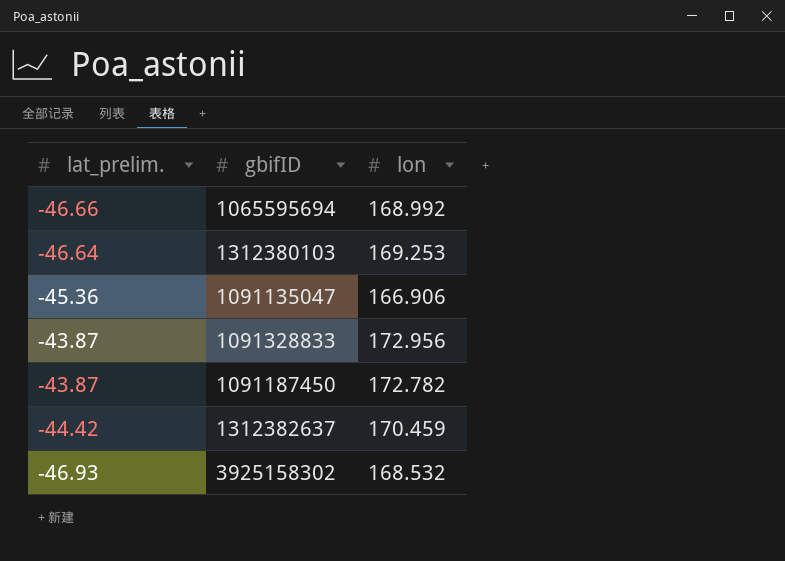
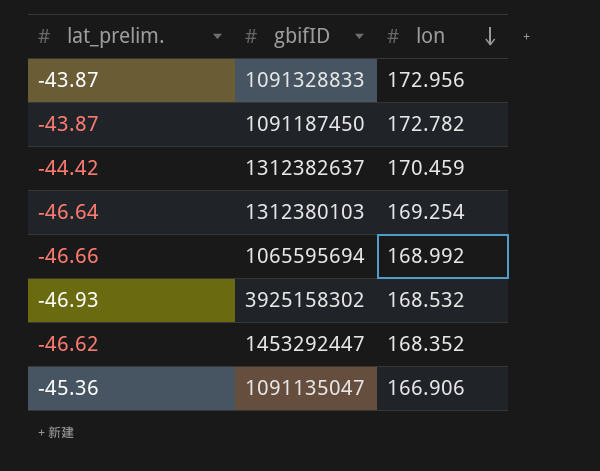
row order: none -> lon descending
1312380103 | lon: 169.253 -> 169.254
row 1453292447: none -> -46.62 | 168.352

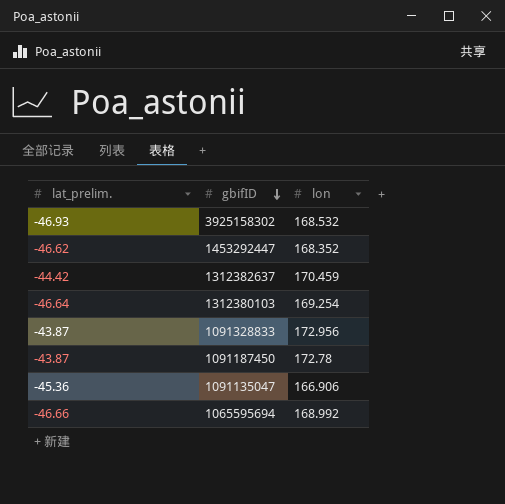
row order: lon descending -> gbifID descending
1091187450 | lon: 172.782 -> 172.78

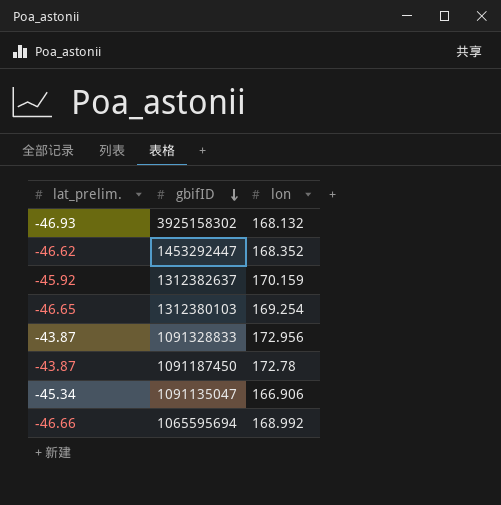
3925158302 | lon: 168.532 -> 168.132
1312382637 | lat_prelim.: -44.42 -> -45.92
1312382637 | lon: 170.459 -> 170.159
1312380103 | lat_prelim.: -46.64 -> -46.65
1091135047 | lat_prelim.: -45.36 -> -45.34

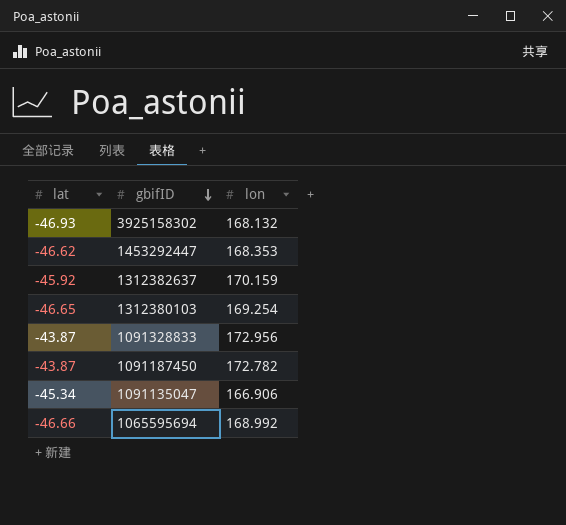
column name: lat_prelim. -> lat
1453292447 | lon: 168.352 -> 168.353
1091187450 | lon: 172.78 -> 172.782

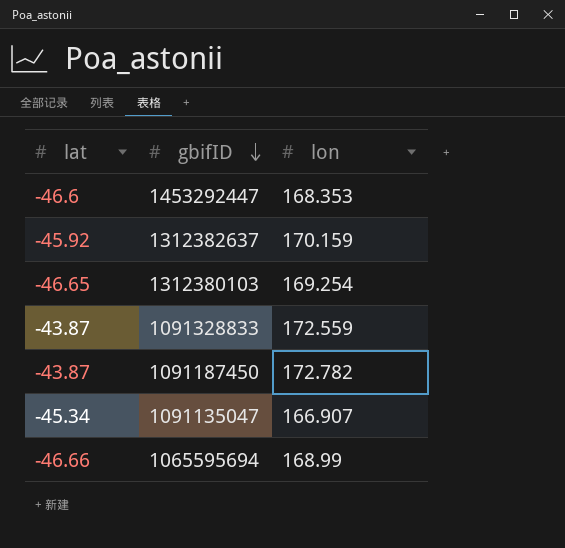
row 3925158302: -46.93 | 168.132 -> none
1453292447 | lat: -46.62 -> -46.6
1091328833 | lon: 172.956 -> 172.559
1091135047 | lon: 166.906 -> 166.907
1065595694 | lon: 168.992 -> 168.99

